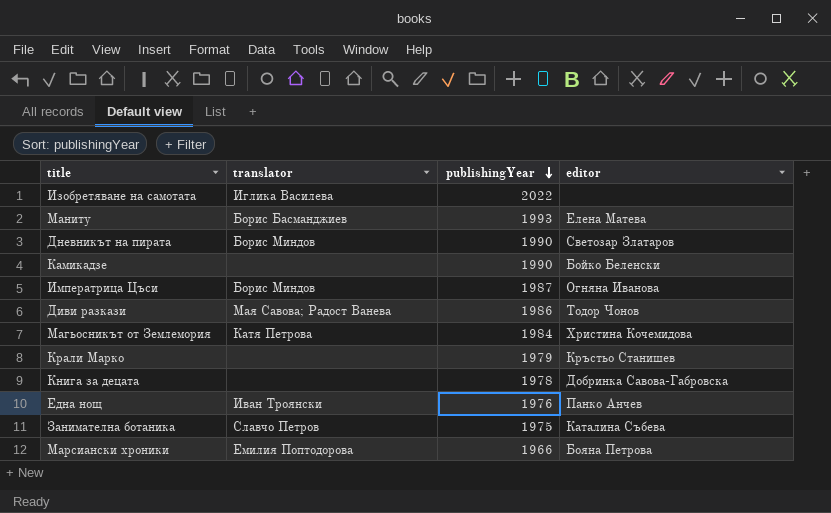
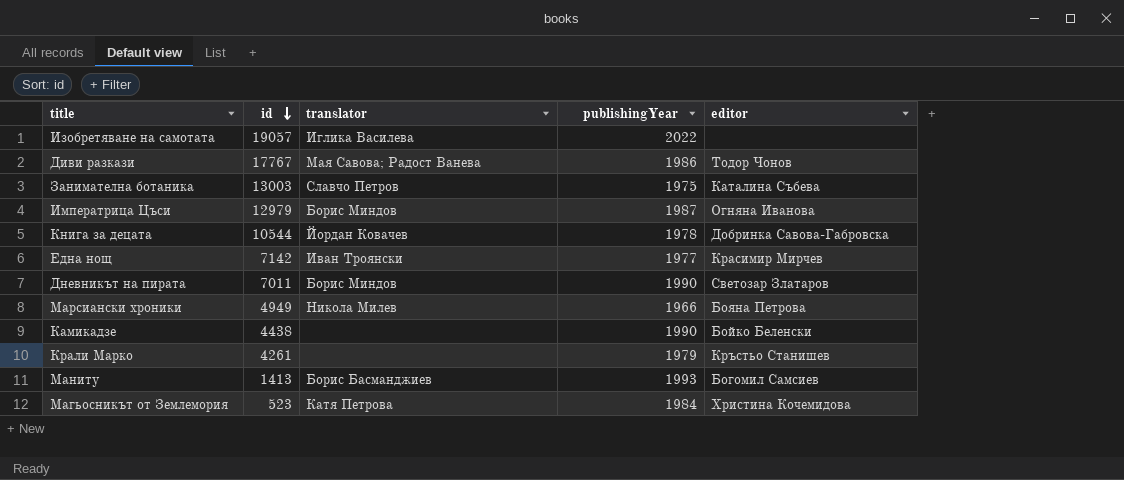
row order: publishingYear descending -> id descending
column id | position: none -> 2
Книга за децата | translator: none -> Йордан Ковачев
Една нощ | publishingYear: 1976 -> 1977
Една нощ | editor: Панко Анчев -> Красимир Мирчев
Марсиански хроники | translator: Емилия Поптодорова -> Никола Милев
Маниту | editor: Елена Матева -> Богомил Самсиев

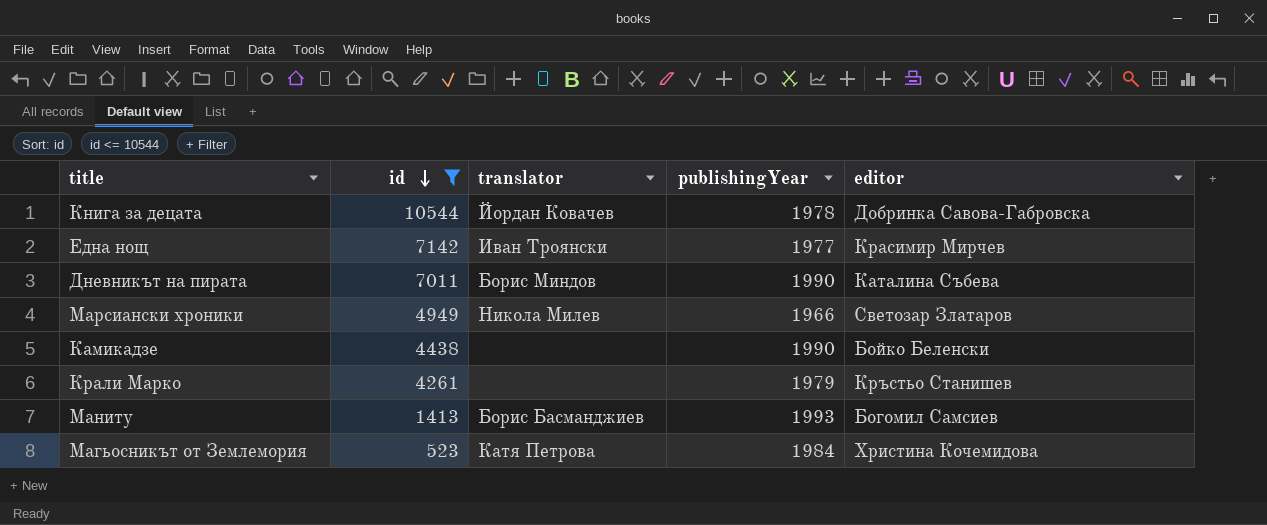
filter: none -> id <= 10544
Дневникът на пирата | editor: Светозар Златаров -> Каталина Събева
Марсиански хроники | editor: Бояна Петрова -> Светозар Златаров

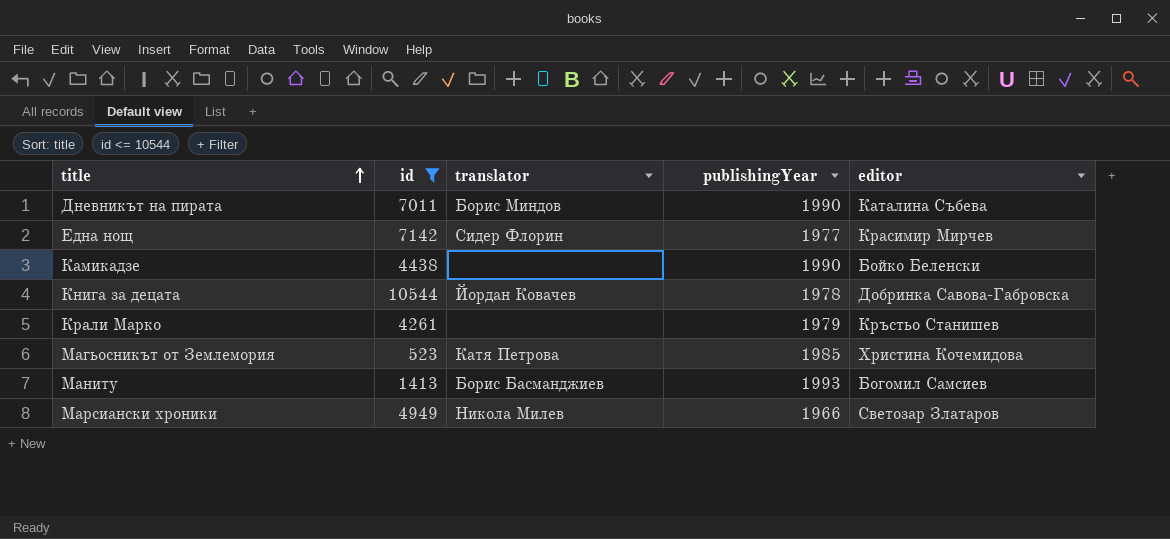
row order: id descending -> title ascending
Една нощ | translator: Иван Троянски -> Сидер Флорин
Магьосникът от Землемория | publishingYear: 1984 -> 1985

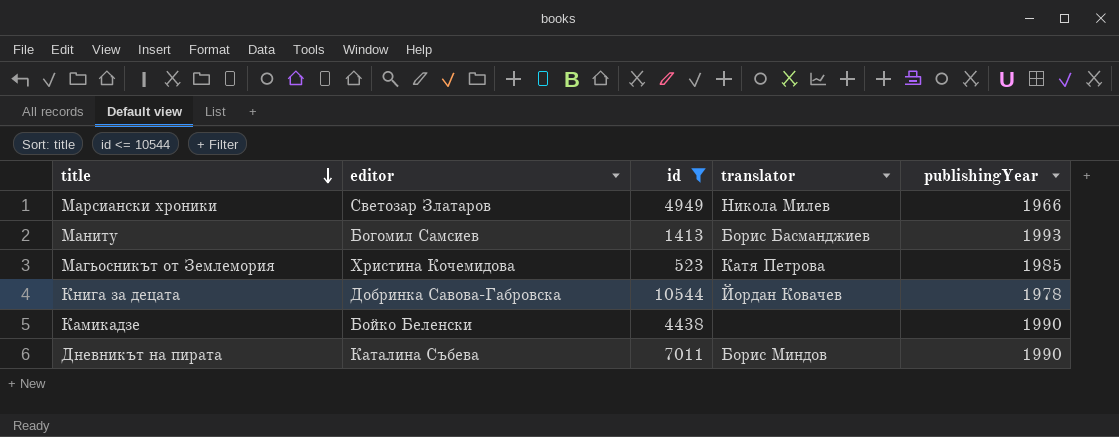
row order: title ascending -> title descending
column editor | position: 5 -> 2
row Една нощ: 7142 | Сидер Флорин | 1977 | Красимир Мирчев -> none
row Крали Марко: 4261 | none | 1979 | Кръстьо Станишев -> none

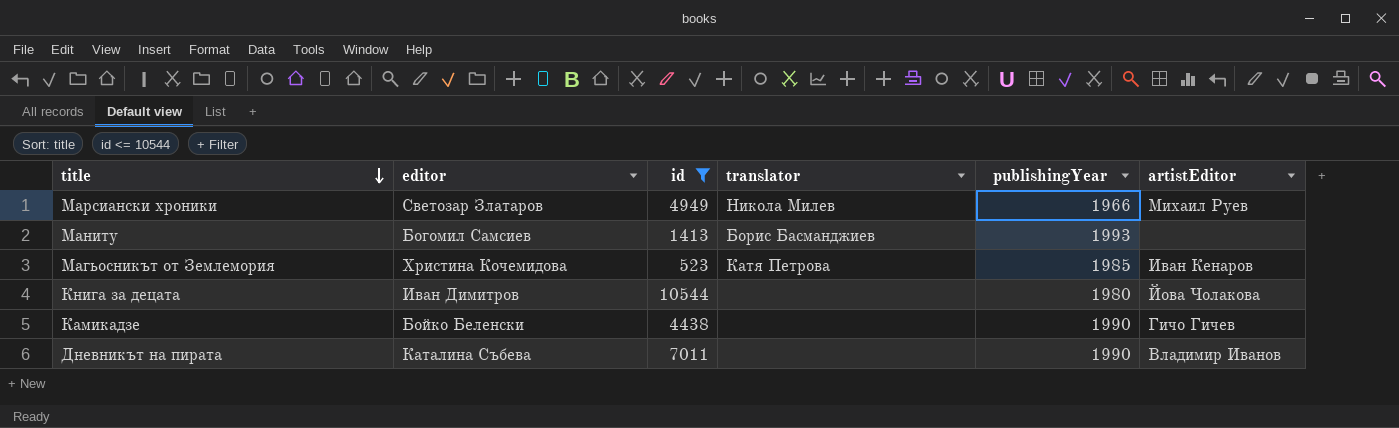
column artistEditor | position: none -> 6
Книга за децата | editor: Добринка Савова-Габровска -> Иван Димитров
Книга за децата | translator: Йордан Ковачев -> none
Книга за децата | publishingYear: 1978 -> 1980
Дневникът на пирата | translator: Борис Миндов -> none

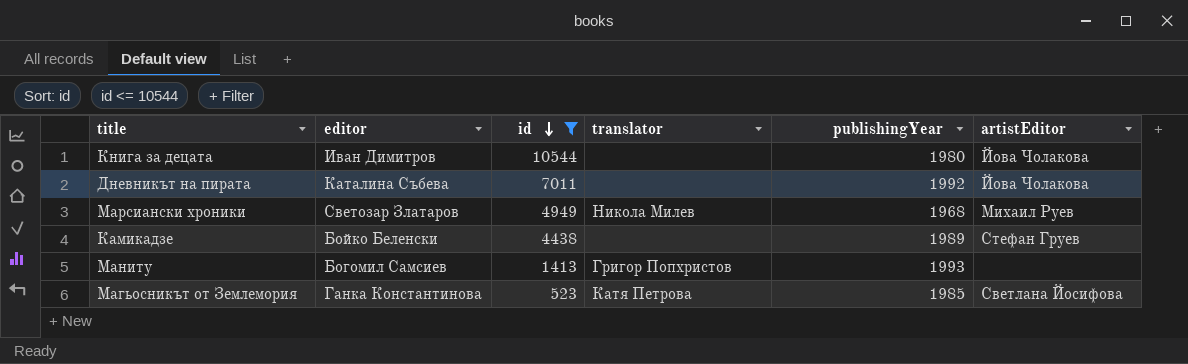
row order: title descending -> id descending
Дневникът на пирата | publishingYear: 1990 -> 1992
Дневникът на пирата | artistEditor: Владимир Иванов -> Йова Чолакова
Марсиански хроники | publishingYear: 1966 -> 1968
Камикадзе | publishingYear: 1990 -> 1989
Камикадзе | artistEditor: Гичо Гичев -> Стефан Груев
Маниту | translator: Борис Басманджиев -> Григор Попхристов
Магьосникът от Землемория | editor: Христина Кочемидова -> Ганка Константинова
Магьосникът от Землемория | artistEditor: Иван Кенаров -> Светлана Йосифова

